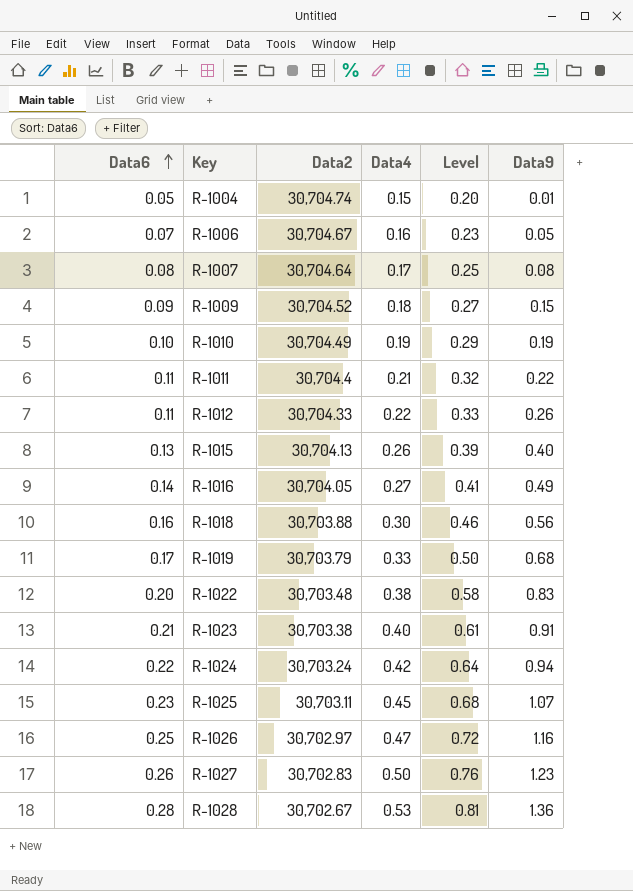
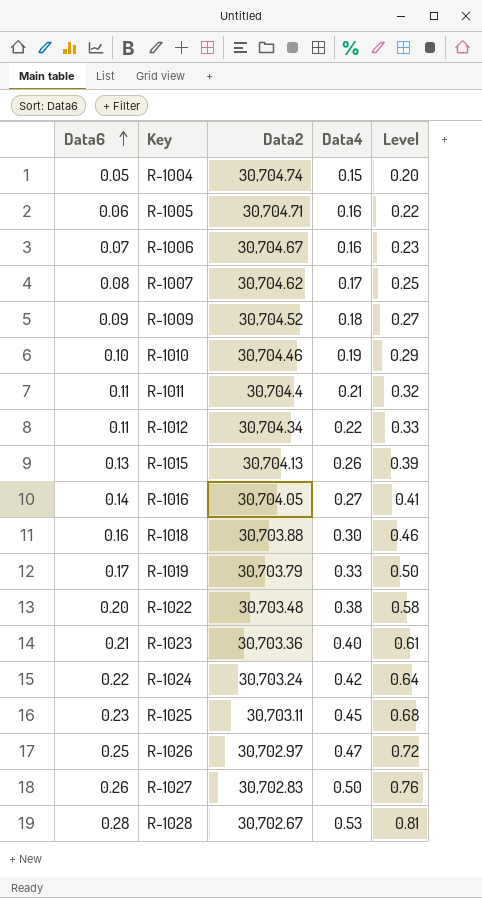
column Data9 | position: 6 -> none
row R-1005: none -> 0.06 | 30,704.71 | 0.16 | 0.22
R-1007 | Data2: 30,704.64 -> 30,704.62
R-1010 | Data2: 30,704.49 -> 30,704.46
R-1012 | Data2: 30,704.33 -> 30,704.34
R-1023 | Data2: 30,703.38 -> 30,703.36

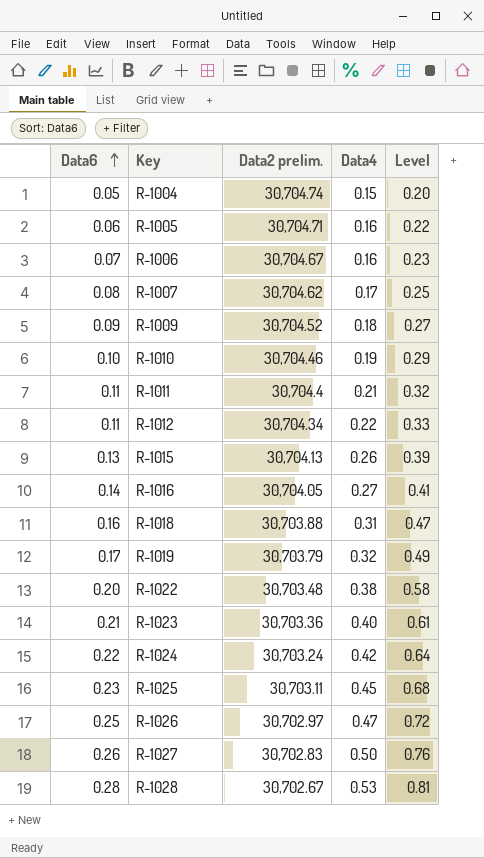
column name: Data2 -> Data2 prelim.
R-1018 | Data4: 0.30 -> 0.31
R-1018 | Level: 0.46 -> 0.47
R-1019 | Data4: 0.33 -> 0.32
R-1019 | Level: 0.50 -> 0.49

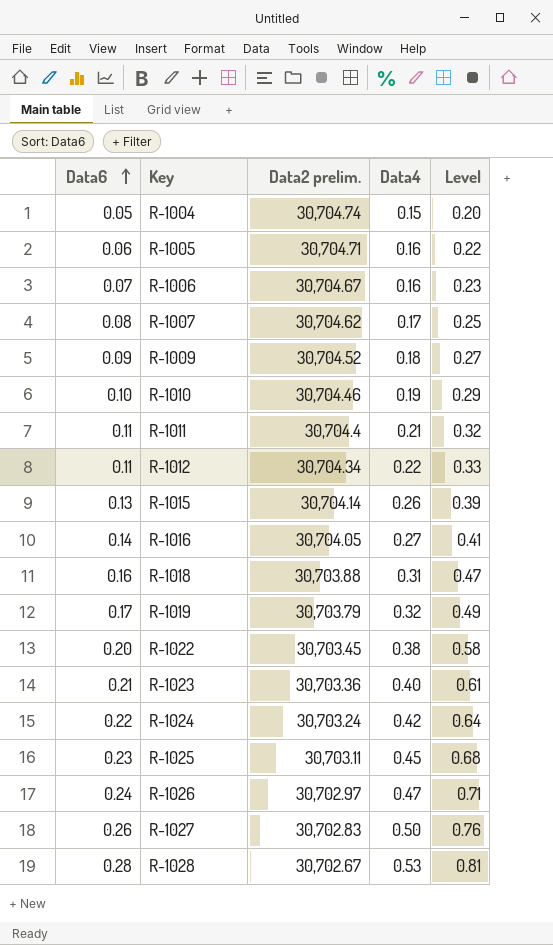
R-1015 | Data2 prelim.: 30,704.13 -> 30,704.14
R-1022 | Data2 prelim.: 30,703.48 -> 30,703.45
R-1026 | Data6: 0.25 -> 0.24
R-1026 | Level: 0.72 -> 0.71

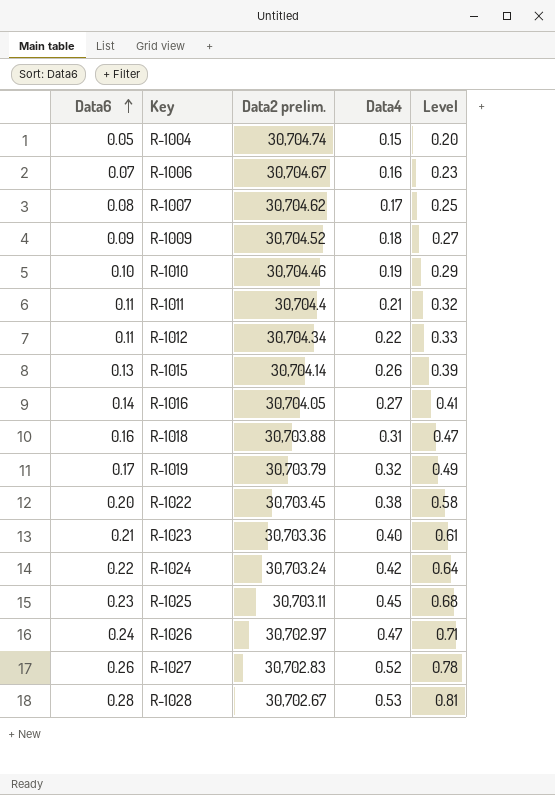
row R-1005: 0.06 | 30,704.71 | 0.16 | 0.22 -> none
R-1027 | Data4: 0.50 -> 0.52
R-1027 | Level: 0.76 -> 0.78

